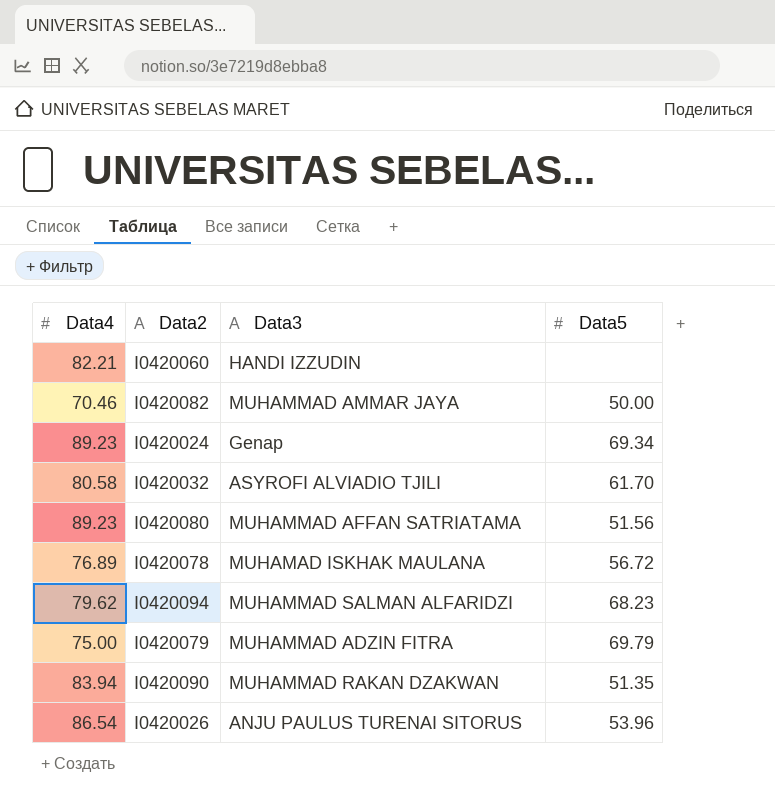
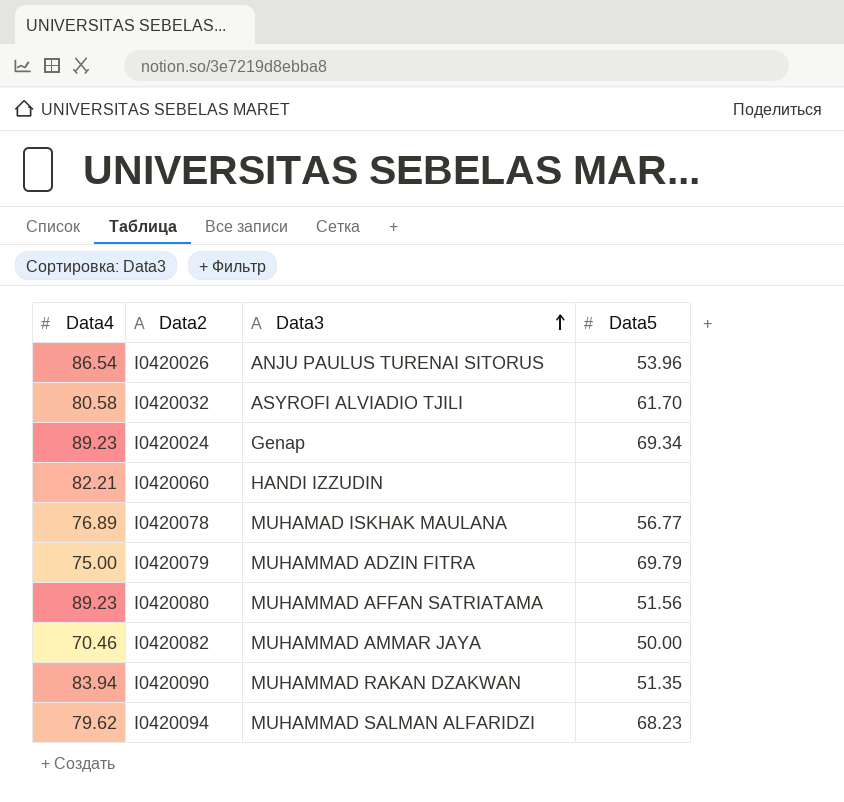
row order: none -> Data3 ascending
I0420078 | Data5: 56.72 -> 56.77

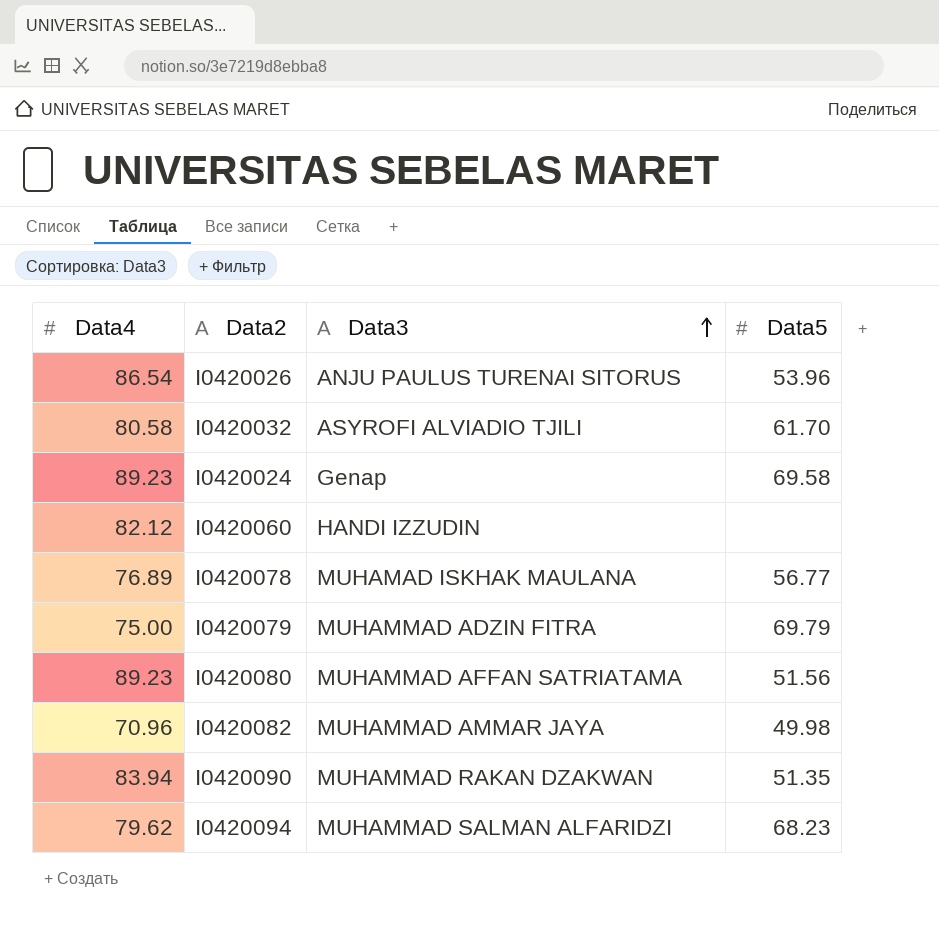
I0420024 | Data5: 69.34 -> 69.58
I0420060 | Data4: 82.21 -> 82.12
I0420082 | Data4: 70.46 -> 70.96
I0420082 | Data5: 50.00 -> 49.98

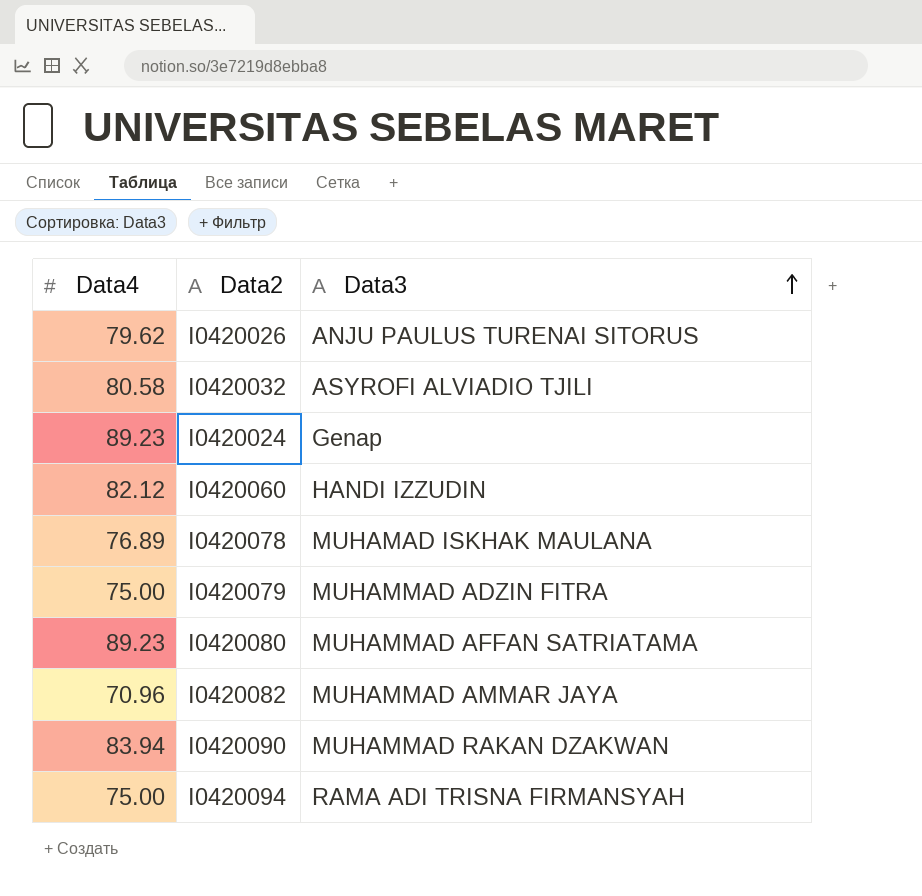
column Data5 | position: 4 -> none
I0420026 | Data4: 86.54 -> 79.62
I0420094 | Data4: 79.62 -> 75.00
I0420094 | Data3: MUHAMMAD SALMAN ALFARIDZI -> RAMA ADI TRISNA FIRMANSYAH

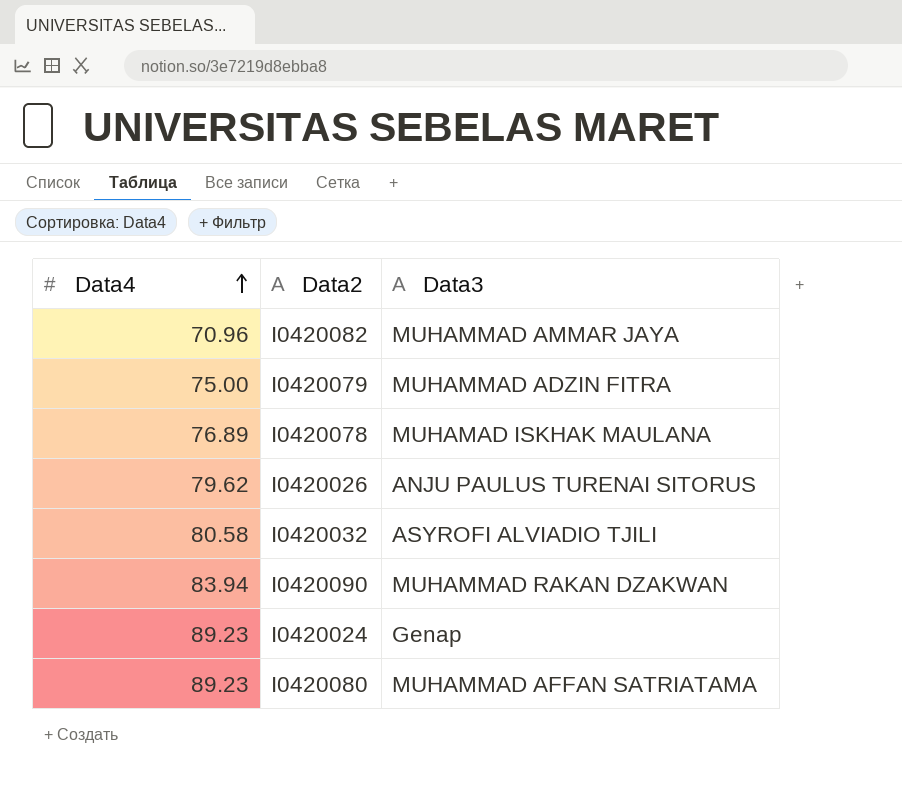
row order: Data3 ascending -> Data4 ascending
row I0420060: 82.12 | HANDI IZZUDIN -> none
row I0420094: 75.00 | RAMA ADI TRISNA FIRMANSYAH -> none

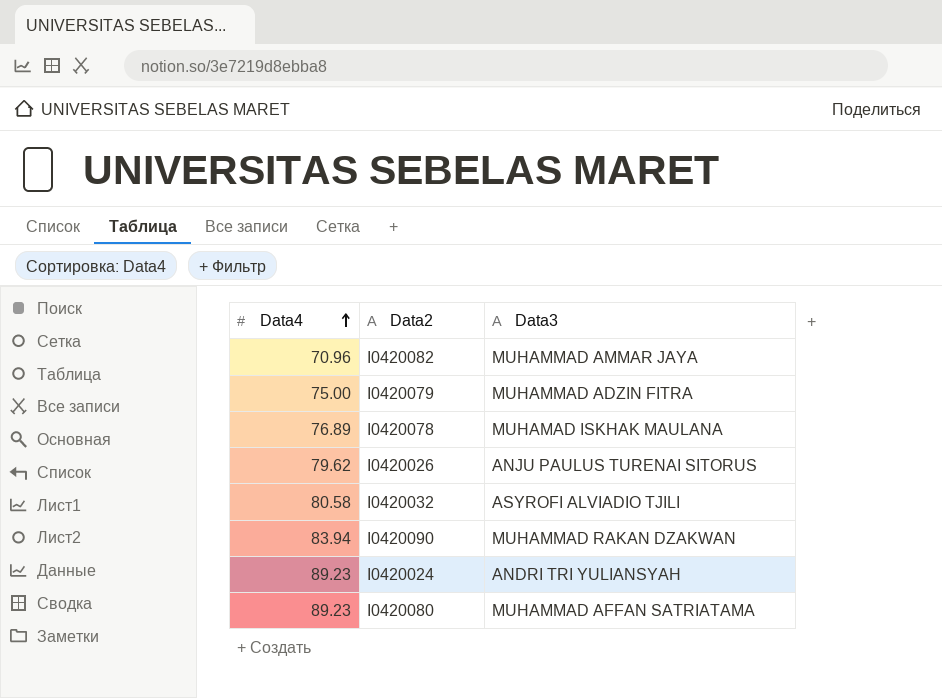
I0420024 | Data3: Genap -> ANDRI TRI YULIANSYAH

